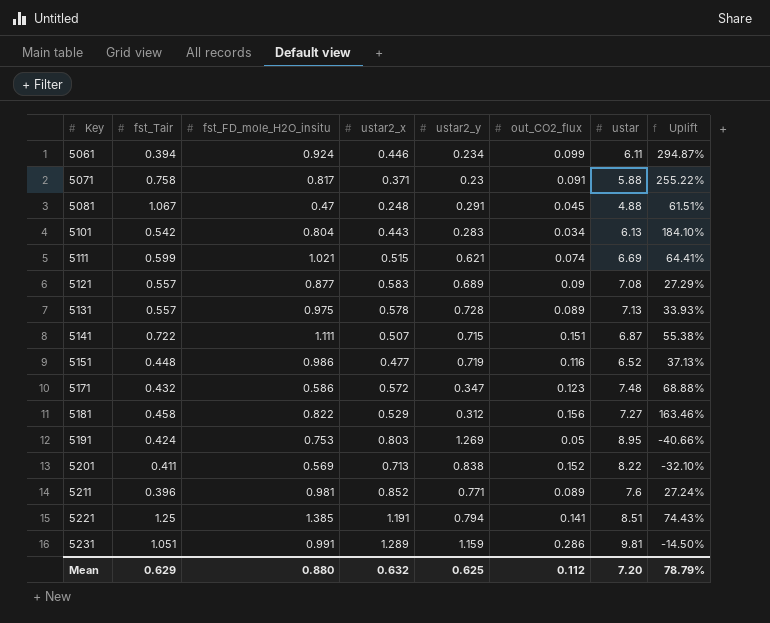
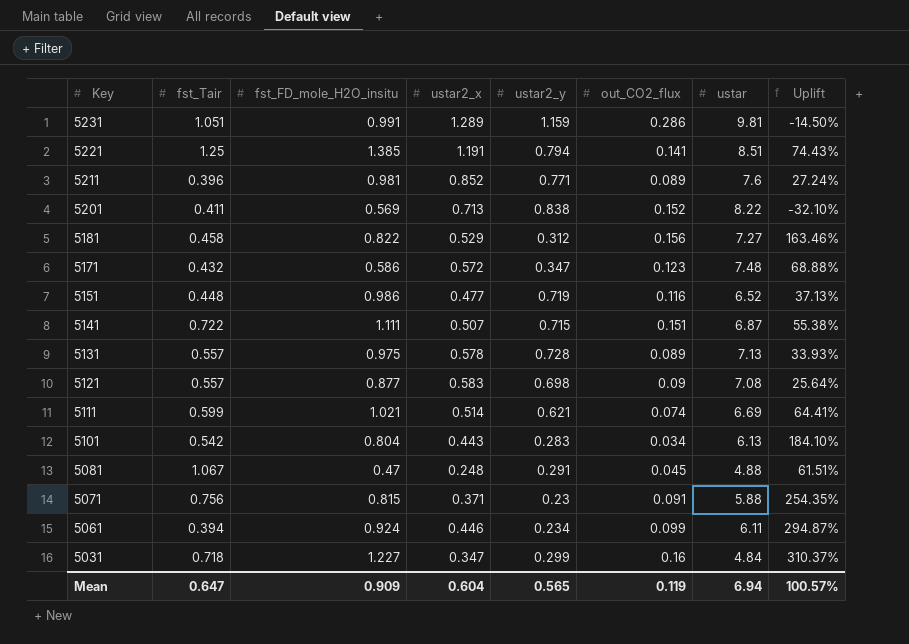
row order: Key ascending -> Key descending
row 5191: 0.424 | 0.753 | 0.803 | 1.269 | 0.05 | 8.95 | -40.66% -> none
5121 | ustar2_y: 0.689 -> 0.698
5121 | Uplift: 27.29% -> 25.64%
5111 | ustar2_x: 0.515 -> 0.514
5071 | fst_Tair: 0.758 -> 0.756
5071 | fst_FD_mole_H2O_insitu: 0.817 -> 0.815
5071 | Uplift: 255.22% -> 254.35%
row 5031: none -> 0.718 | 1.227 | 0.347 | 0.299 | 0.16 | 4.84 | 310.37%
Mean | fst_Tair: 0.629 -> 0.647
Mean | fst_FD_mole_H2O_insitu: 0.880 -> 0.909
Mean | ustar2_x: 0.632 -> 0.604
Mean | ustar2_y: 0.625 -> 0.565
Mean | out_CO2_flux: 0.112 -> 0.119
Mean | ustar: 7.20 -> 6.94
Mean | Uplift: 78.79% -> 100.57%

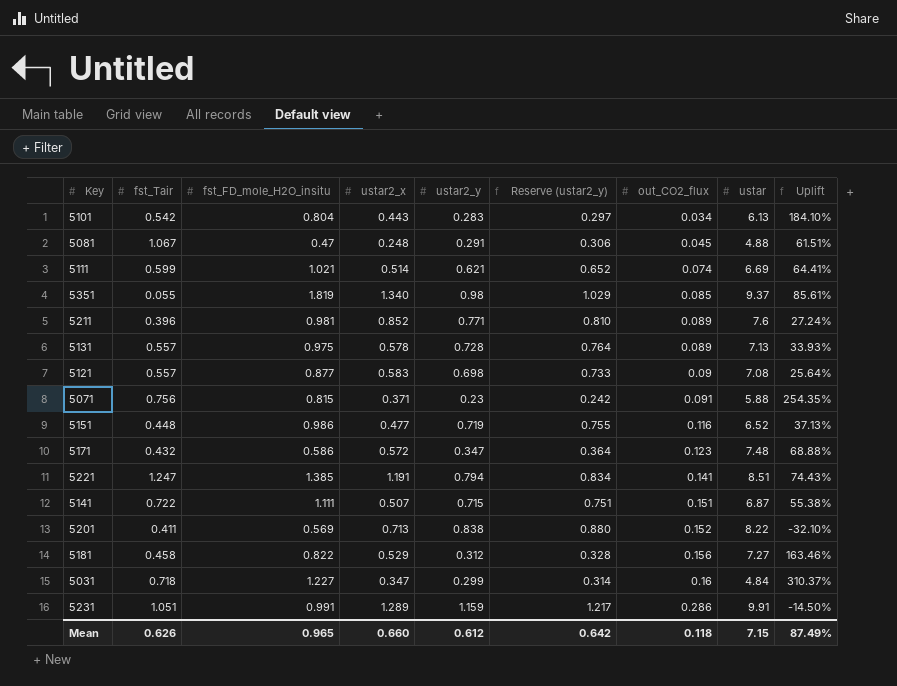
row order: Key descending -> out_CO2_flux ascending
column Reserve (ustar2_y) | formula: none -> [ustar2_y] * 1.05
row 5061: 0.394 | 0.924 | 0.446 | 0.234 | 0.099 | 6.11 | 294.87% -> none
row 5351: none -> 0.055 | 1.819 | 1.340 | 0.98 | 1.029 | 0.085 | 9.37 | 85.61%
5221 | fst_Tair: 1.25 -> 1.247
5231 | ustar: 9.81 -> 9.91
Mean | fst_Tair: 0.647 -> 0.626
Mean | fst_FD_mole_H2O_insitu: 0.909 -> 0.965
Mean | ustar2_x: 0.604 -> 0.660
Mean | ustar2_y: 0.565 -> 0.612
Mean | out_CO2_flux: 0.119 -> 0.118
Mean | ustar: 6.94 -> 7.15
Mean | Uplift: 100.57% -> 87.49%

